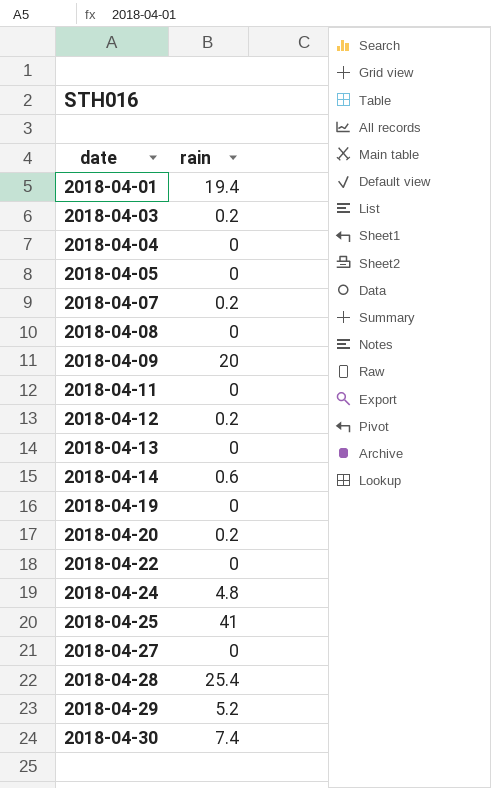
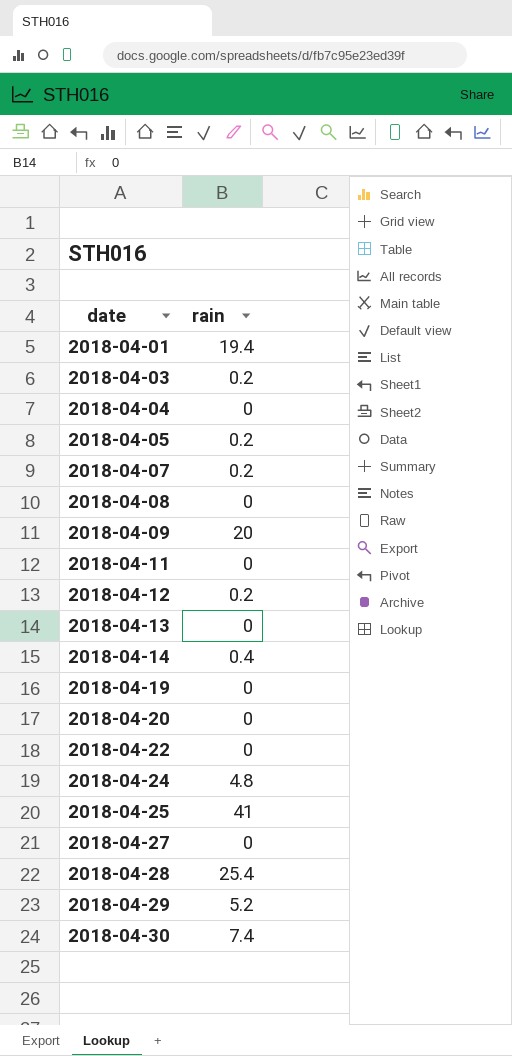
2018-04-05 | rain: 0 -> 0.2
2018-04-14 | rain: 0.6 -> 0.4
2018-04-20 | rain: 0.2 -> 0

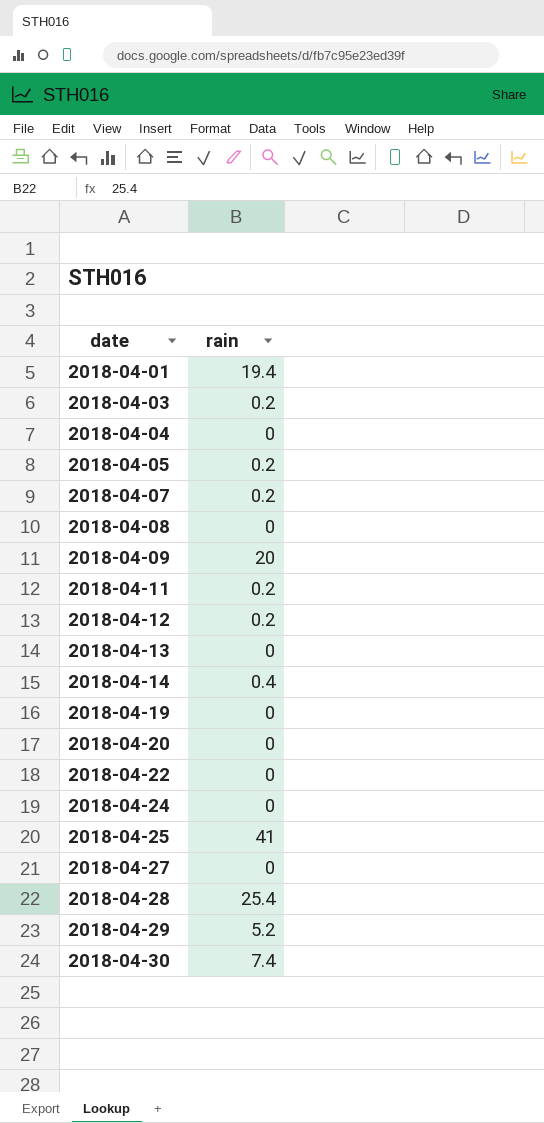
2018-04-11 | rain: 0 -> 0.2
2018-04-24 | rain: 4.8 -> 0

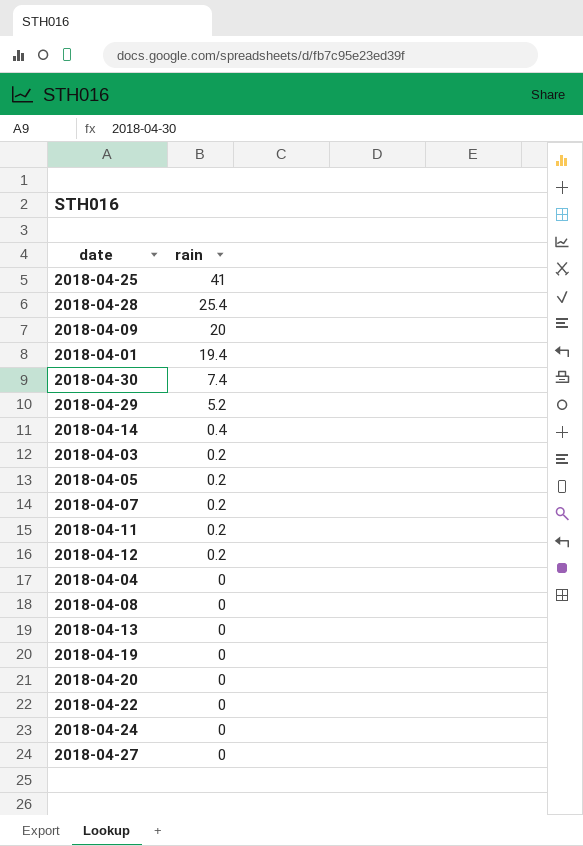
row order: date ascending -> rain descending

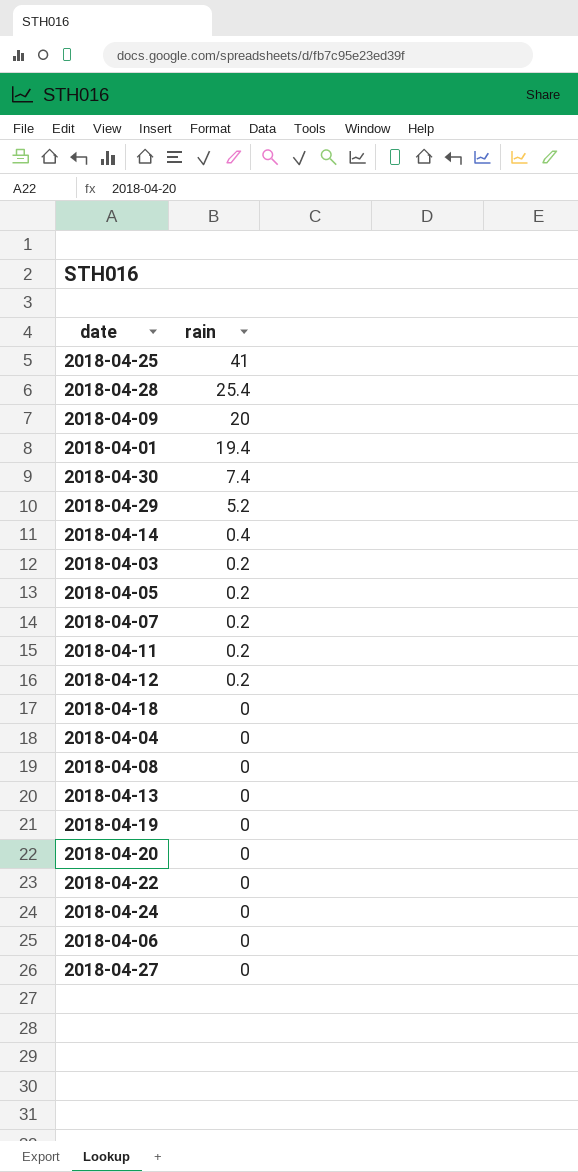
row 2018-04-18: none -> 0
row 2018-04-06: none -> 0

